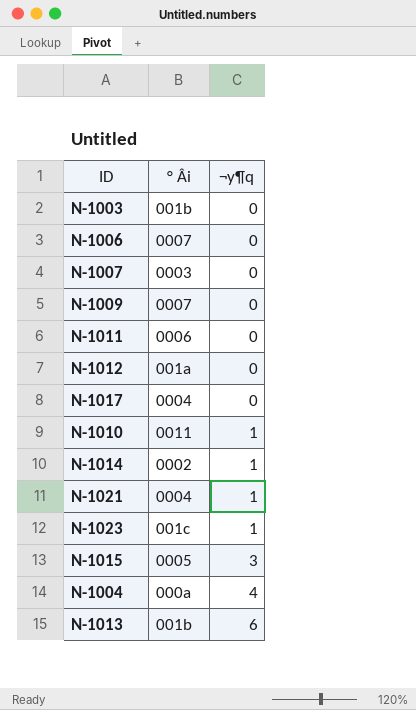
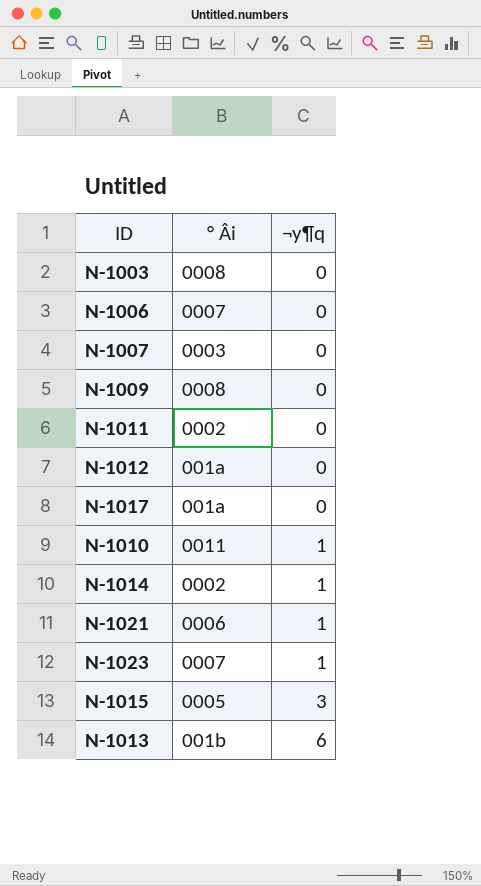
row N-1004: 000a | 4 -> none
N-1003 | ° Âi: 001b -> 0008
N-1009 | ° Âi: 0007 -> 0008
N-1011 | ° Âi: 0006 -> 0002
N-1017 | ° Âi: 0004 -> 001a
N-1021 | ° Âi: 0004 -> 0006
N-1023 | ° Âi: 001c -> 0007

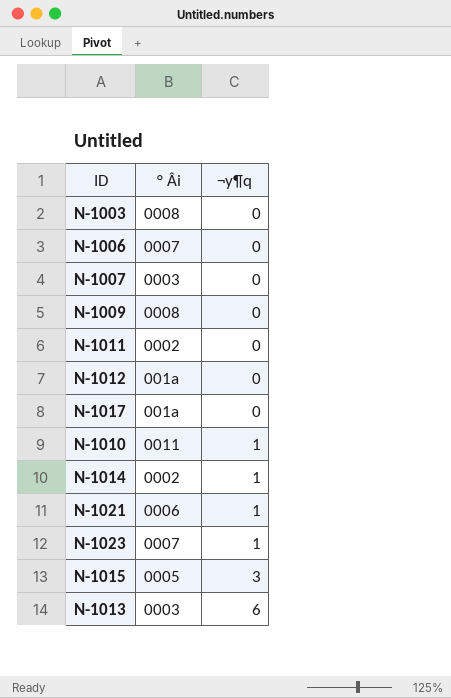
N-1013 | ° Âi: 001b -> 0003

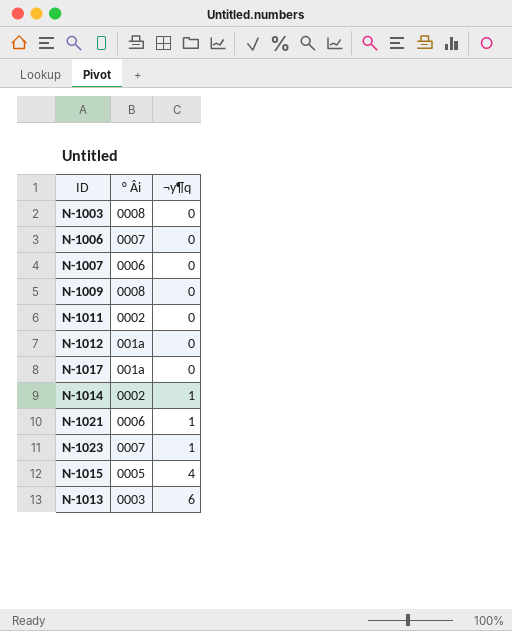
row N-1010: 0011 | 1 -> none
N-1007 | ° Âi: 0003 -> 0006
N-1015 | ¬y¶q: 3 -> 4

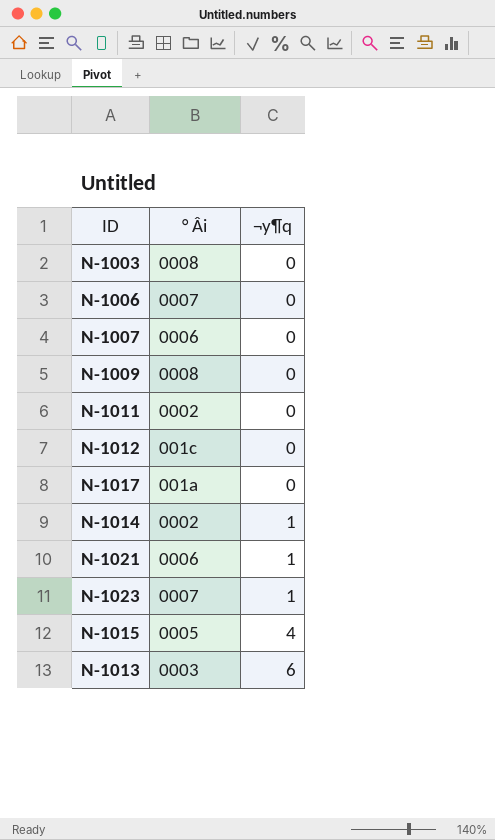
N-1012 | ° Âi: 001a -> 001c

